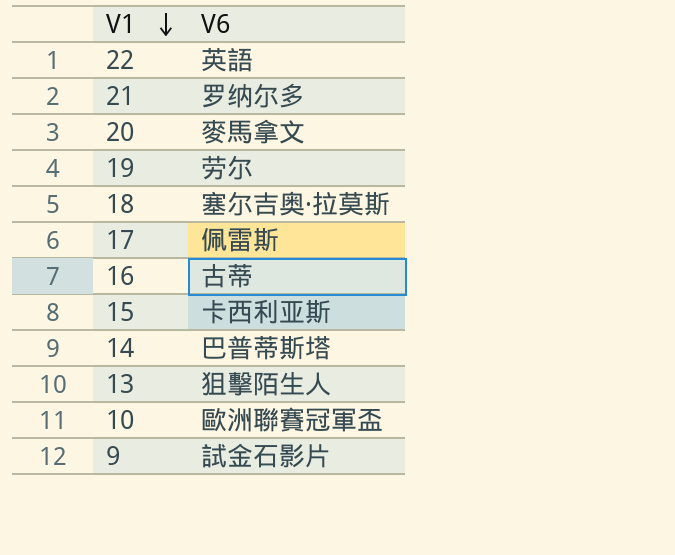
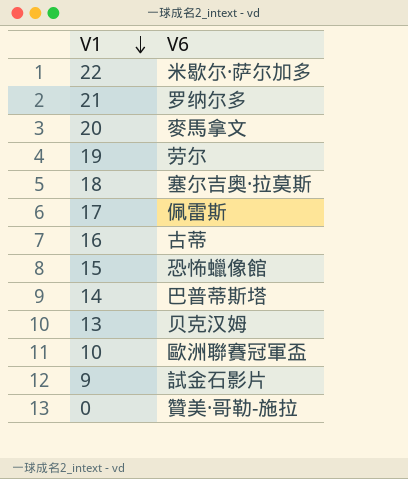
22 | V6: 英語 -> 米歇尔·萨尔加多
15 | V6: 卡西利亚斯 -> 恐怖蠟像館
13 | V6: 狙擊陌生人 -> 贝克汉姆
row 0: none -> 贊美·哥勒-施拉

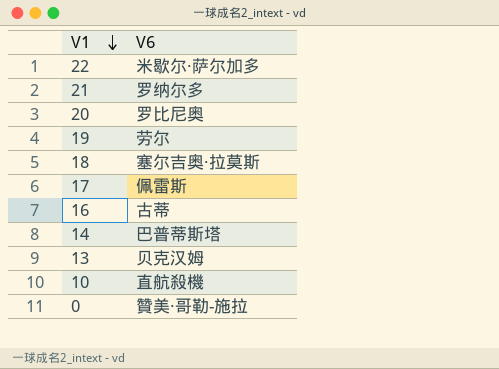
row 15: 恐怖蠟像館 -> none
row 9: 試金石影片 -> none
20 | V6: 麥馬拿文 -> 罗比尼奥
10 | V6: 歐洲聯賽冠軍盃 -> 直航殺機

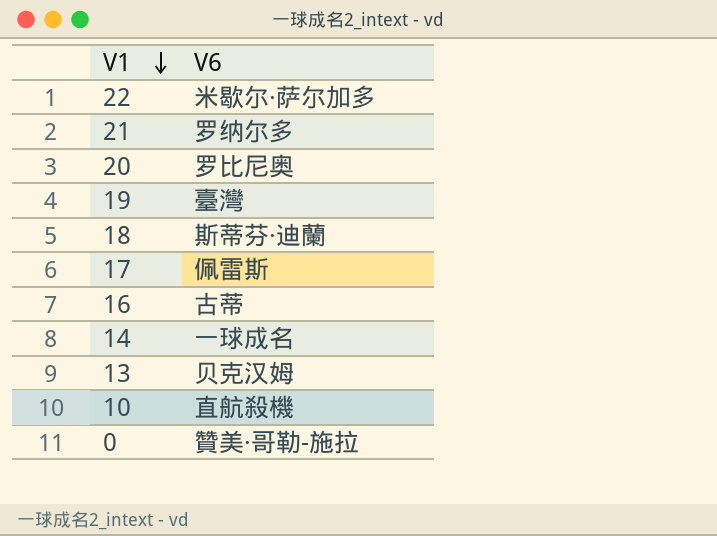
19 | V6: 劳尔 -> 臺灣
18 | V6: 塞尔吉奥·拉莫斯 -> 斯蒂芬·迪蘭
14 | V6: 巴普蒂斯塔 -> 一球成名

